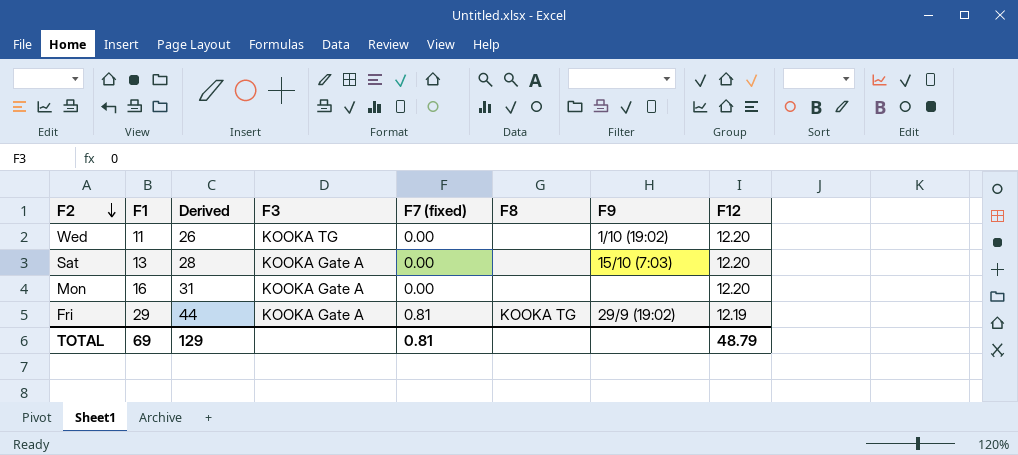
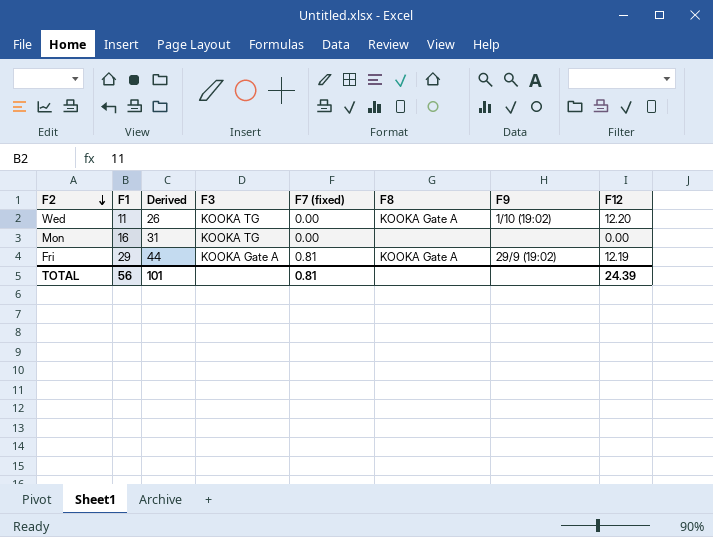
row Sat: 13 | 28 | KOOKA Gate A | 0.00 | none | 15/10 (7:03) | 12.20 -> none
Wed | F8: none -> KOOKA Gate A
Mon | F3: KOOKA Gate A -> KOOKA TG
Mon | F12: 12.20 -> 0.00
Fri | F8: KOOKA TG -> KOOKA Gate A
TOTAL | F1: 69 -> 56
TOTAL | Derived: 129 -> 101
TOTAL | F12: 48.79 -> 24.39

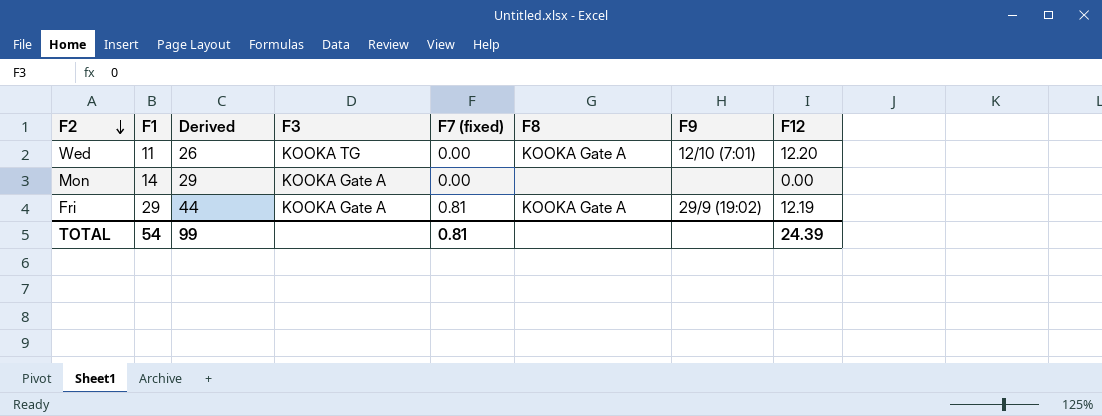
Wed | F9: 1/10 (19:02) -> 12/10 (7:01)
Mon | F1: 16 -> 14
Mon | Derived: 31 -> 29
Mon | F3: KOOKA TG -> KOOKA Gate A
TOTAL | F1: 56 -> 54
TOTAL | Derived: 101 -> 99

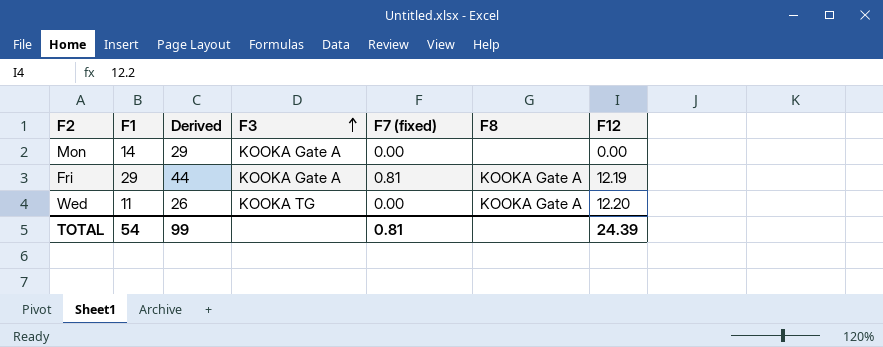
row order: F2 descending -> F3 ascending
column F9 | position: 7 -> none

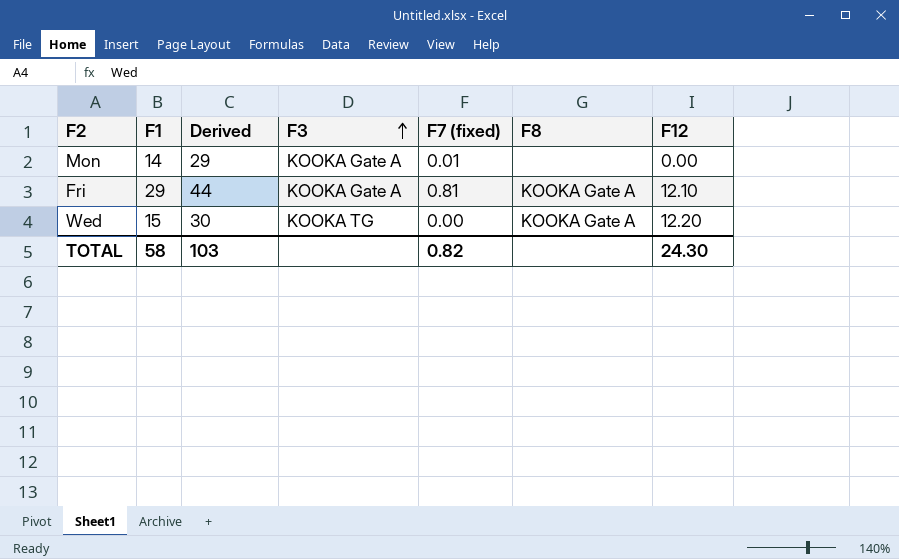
Mon | F7 (fixed): 0.00 -> 0.01
Fri | F12: 12.19 -> 12.10
Wed | F1: 11 -> 15
Wed | Derived: 26 -> 30
TOTAL | F1: 54 -> 58
TOTAL | Derived: 99 -> 103
TOTAL | F7 (fixed): 0.81 -> 0.82
TOTAL | F12: 24.39 -> 24.30

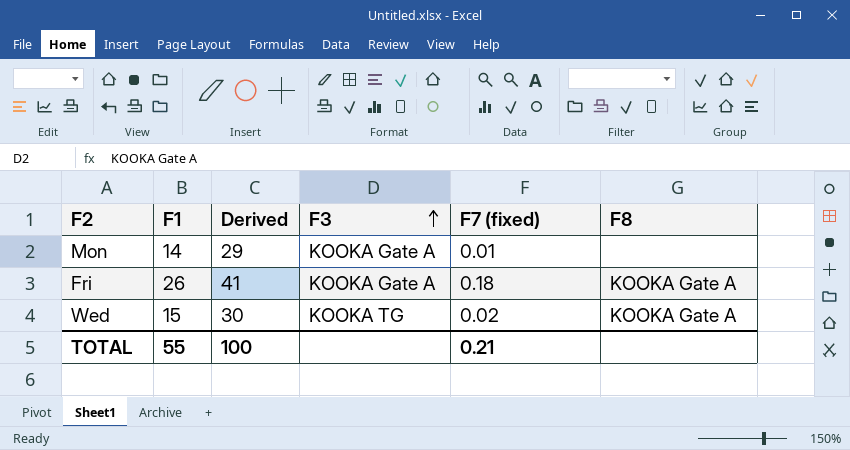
column F12 | position: 7 -> none
Fri | F1: 29 -> 26
Fri | Derived: 44 -> 41
Fri | F7 (fixed): 0.81 -> 0.18
Wed | F7 (fixed): 0.00 -> 0.02
TOTAL | F1: 58 -> 55
TOTAL | Derived: 103 -> 100
TOTAL | F7 (fixed): 0.82 -> 0.21

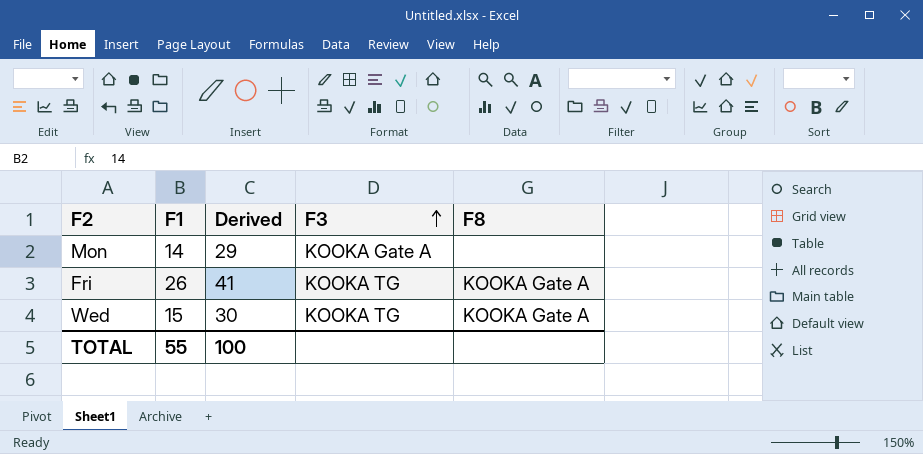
column F7 (fixed) | position: 5 -> none
Fri | F3: KOOKA Gate A -> KOOKA TG

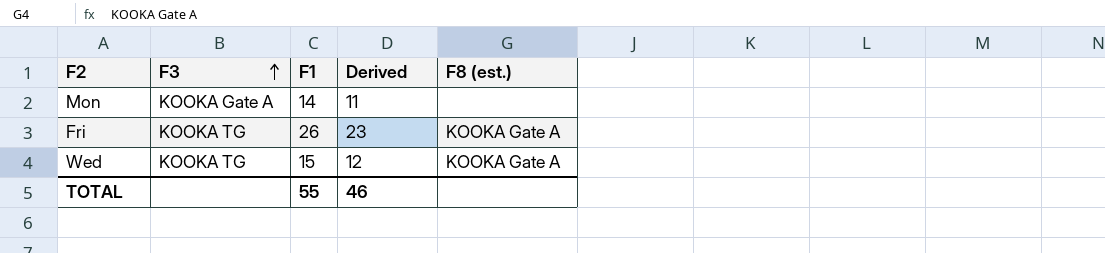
column F3 | position: 4 -> 2
column Derived | formula: [F1] + 15 -> [F1] - 3
column name: F8 -> F8 (est.)
TOTAL | Derived: 100 -> 46

